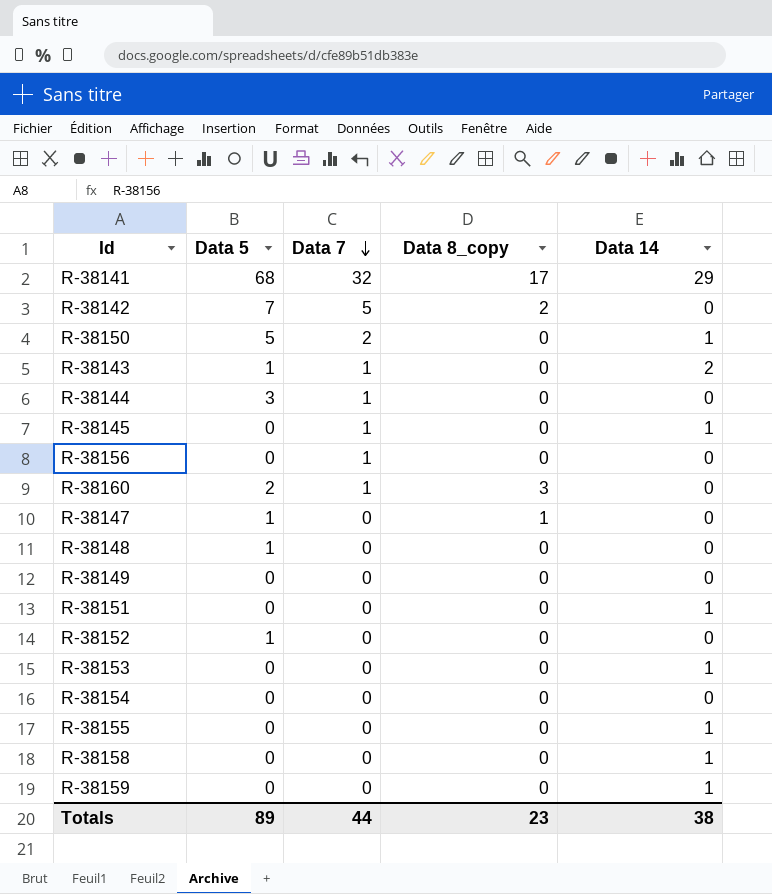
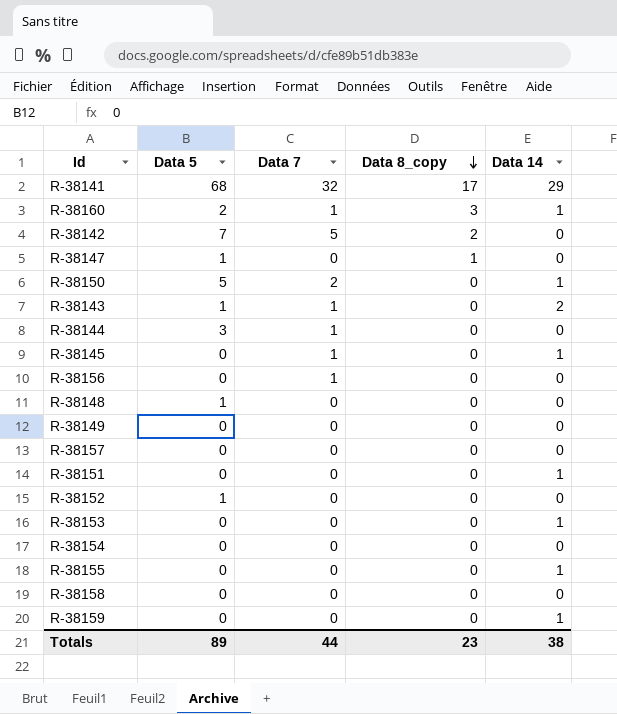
row order: Data 7 descending -> Data 8_copy descending
R-38160 | Data 14: 0 -> 1
row R-38157: none -> 0 | 0 | 0 | 0
R-38158 | Data 14: 1 -> 0

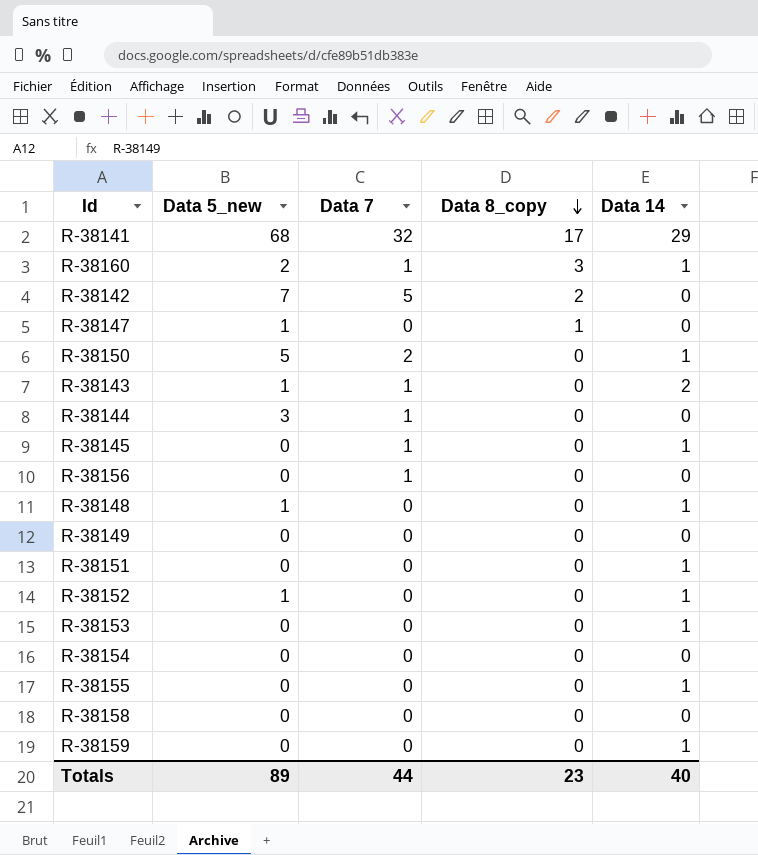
column name: Data 5 -> Data 5_new
row R-38157: 0 | 0 | 0 | 0 -> none
R-38148 | Data 14: 0 -> 1
R-38152 | Data 14: 0 -> 1
Totals | Data 14: 38 -> 40

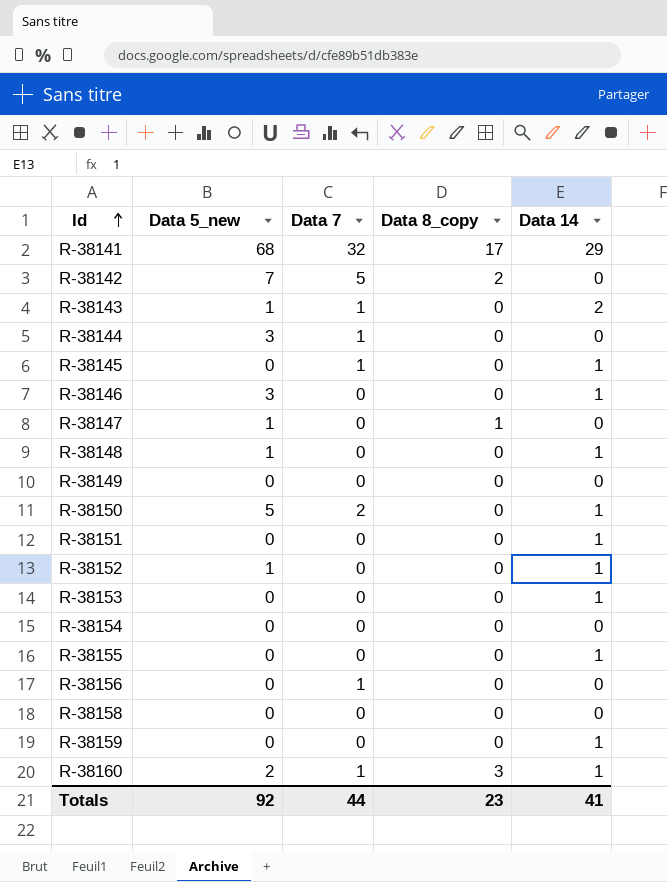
row order: Data 8_copy descending -> Id ascending
row R-38146: none -> 3 | 0 | 0 | 1
Totals | Data 5_new: 89 -> 92
Totals | Data 14: 40 -> 41

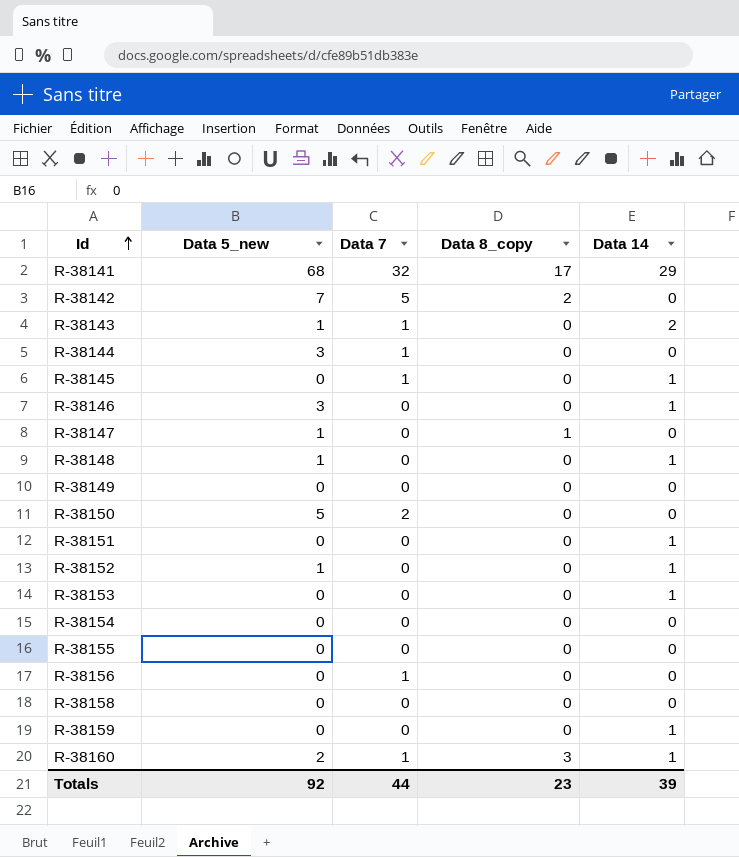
R-38150 | Data 14: 1 -> 0
R-38155 | Data 14: 1 -> 0
Totals | Data 14: 41 -> 39

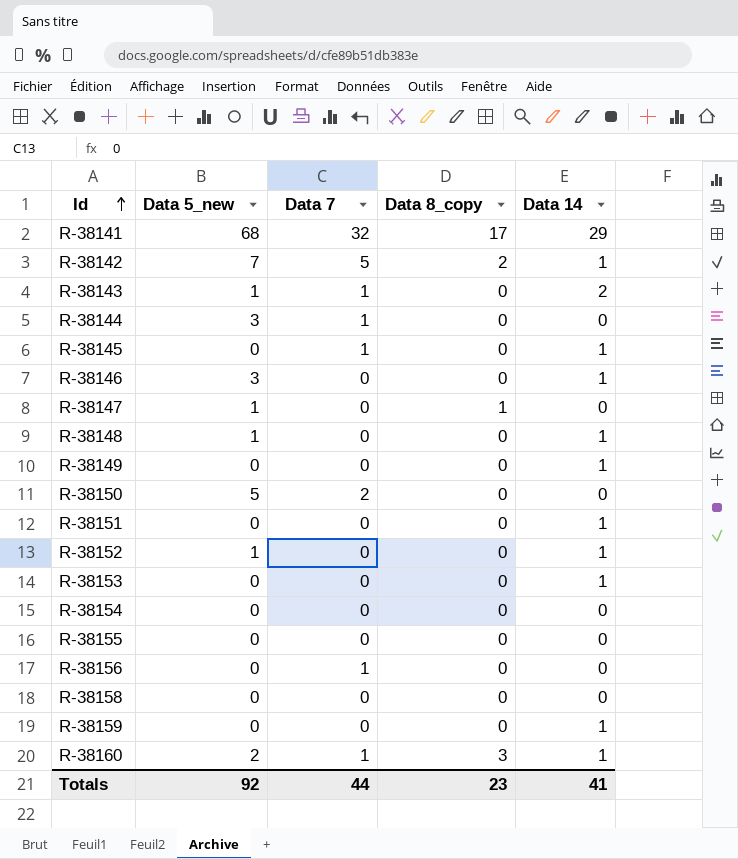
R-38142 | Data 14: 0 -> 1
R-38149 | Data 14: 0 -> 1
Totals | Data 14: 39 -> 41

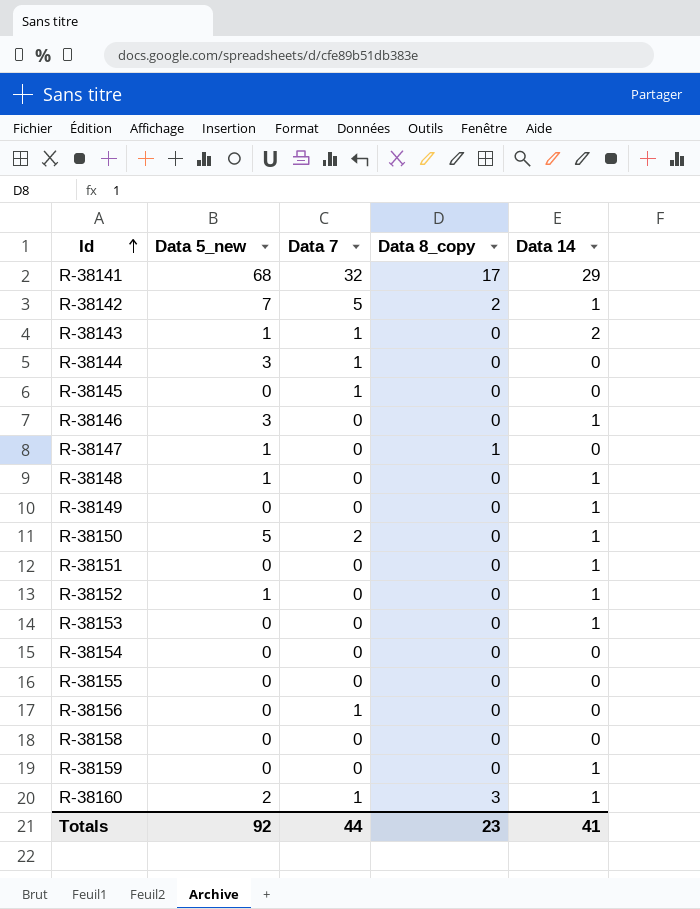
R-38145 | Data 14: 1 -> 0
R-38150 | Data 14: 0 -> 1

